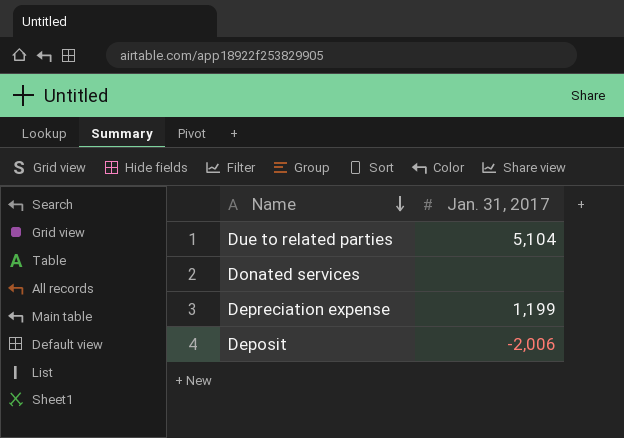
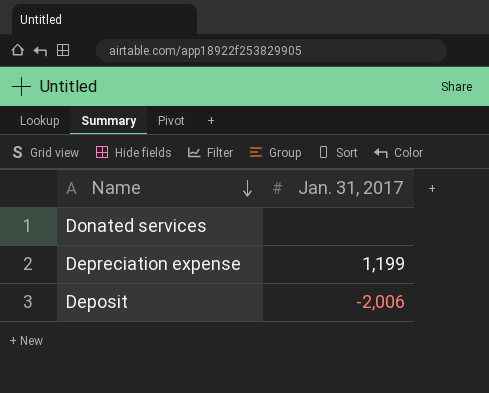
row Due to related parties: 5,104 -> none

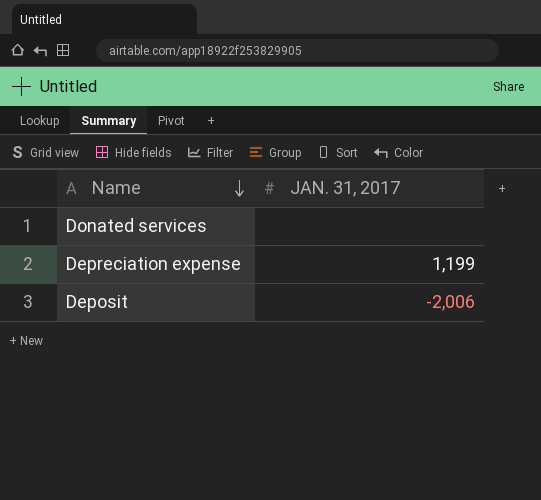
column name: Jan. 31, 2017 -> JAN. 31, 2017

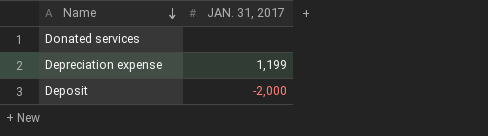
Deposit | JAN. 31, 2017: -2,006 -> -2,000

